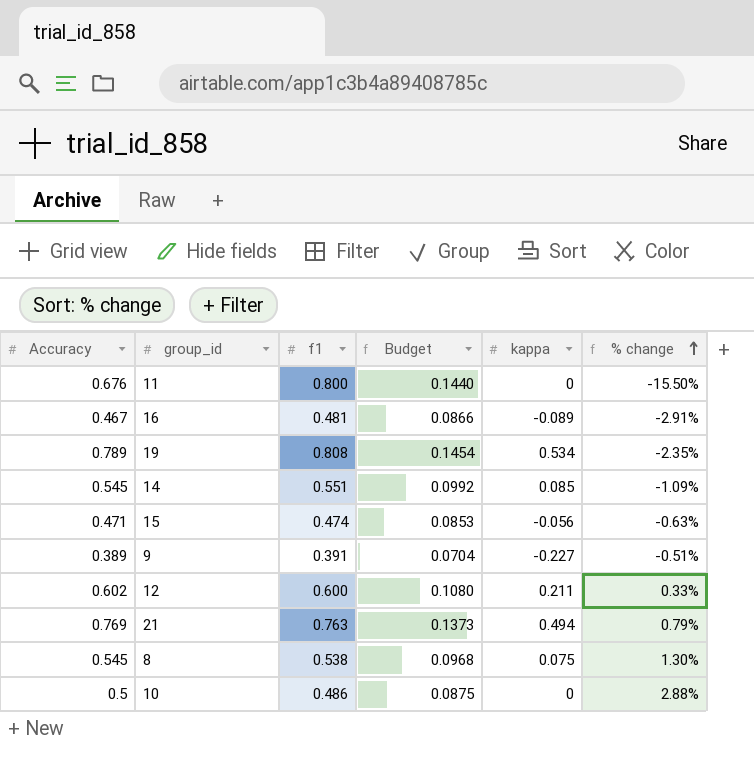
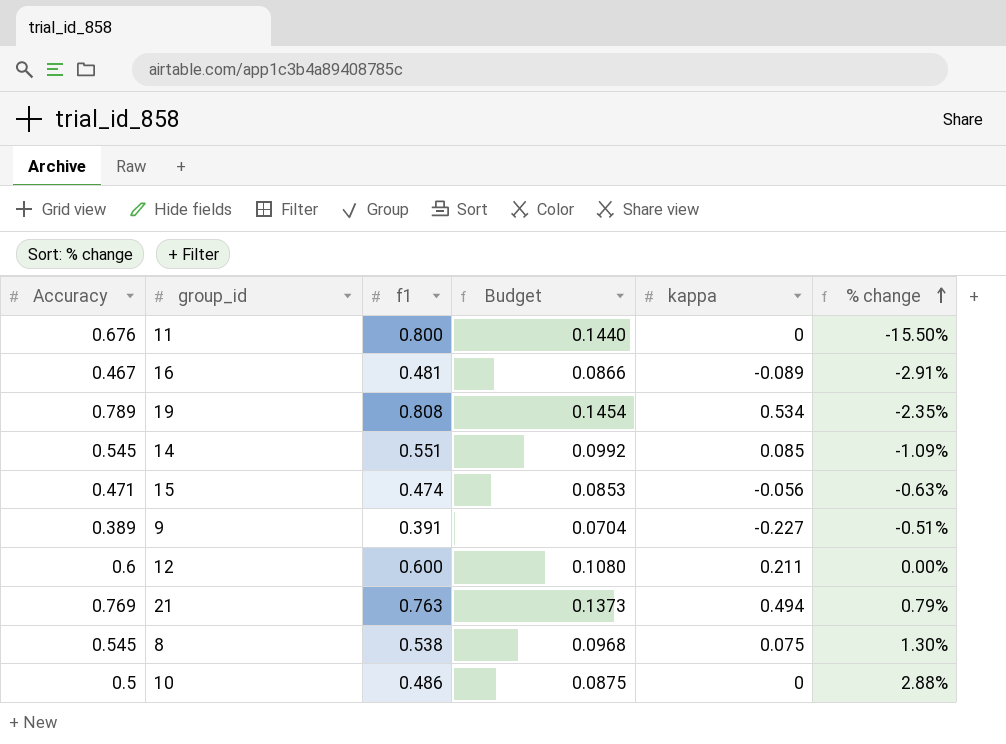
12 | Accuracy: 0.602 -> 0.6
12 | % change: 0.33% -> 0.00%

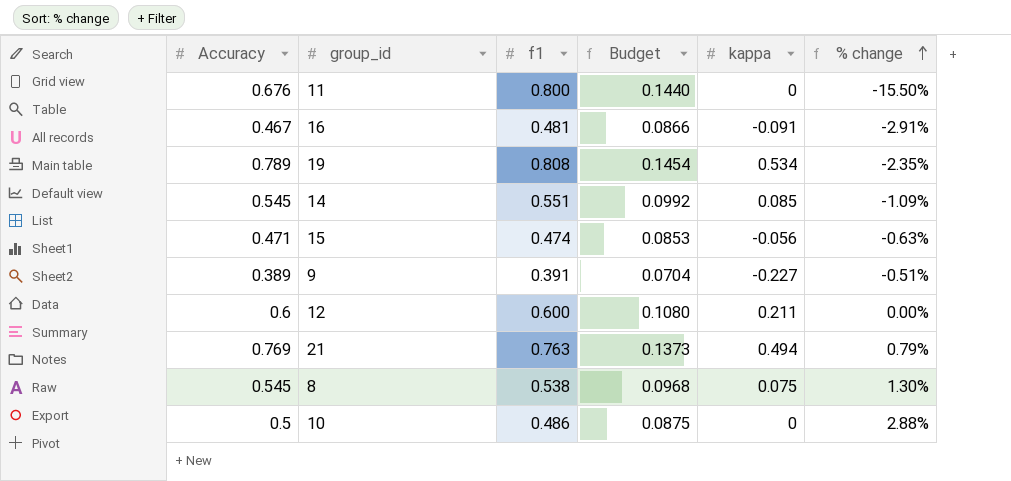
16 | kappa: -0.089 -> -0.091

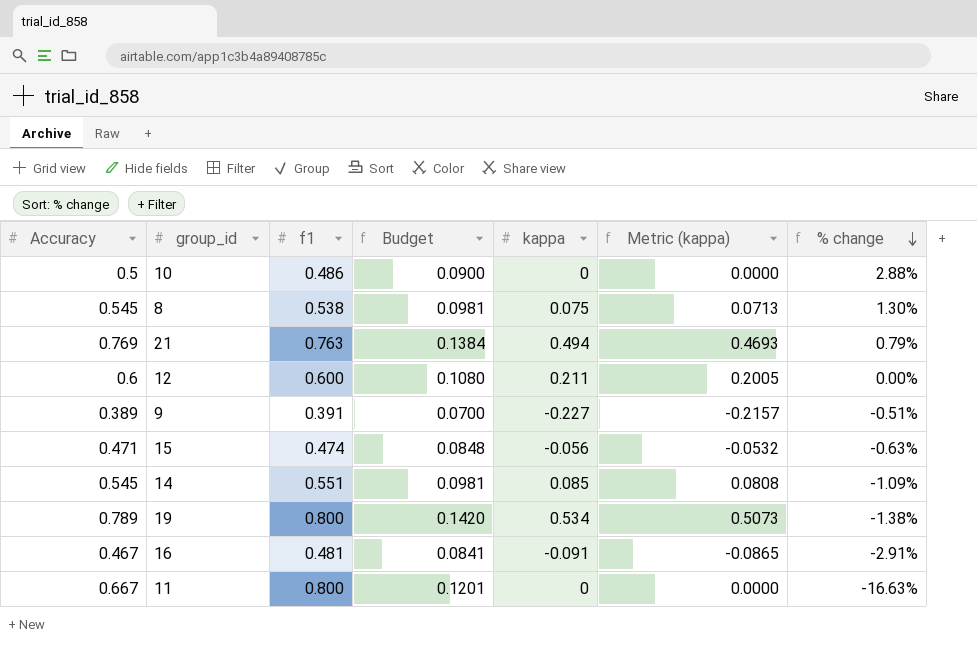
row order: % change ascending -> % change descending
column Budget | formula: [f1] * 0.18 -> [Accuracy] * 0.18
column Metric (kappa) | formula: none -> [kappa] * 0.95
19 | f1: 0.808 -> 0.800
19 | % change: -2.35% -> -1.38%
11 | Accuracy: 0.676 -> 0.667
11 | % change: -15.50% -> -16.63%

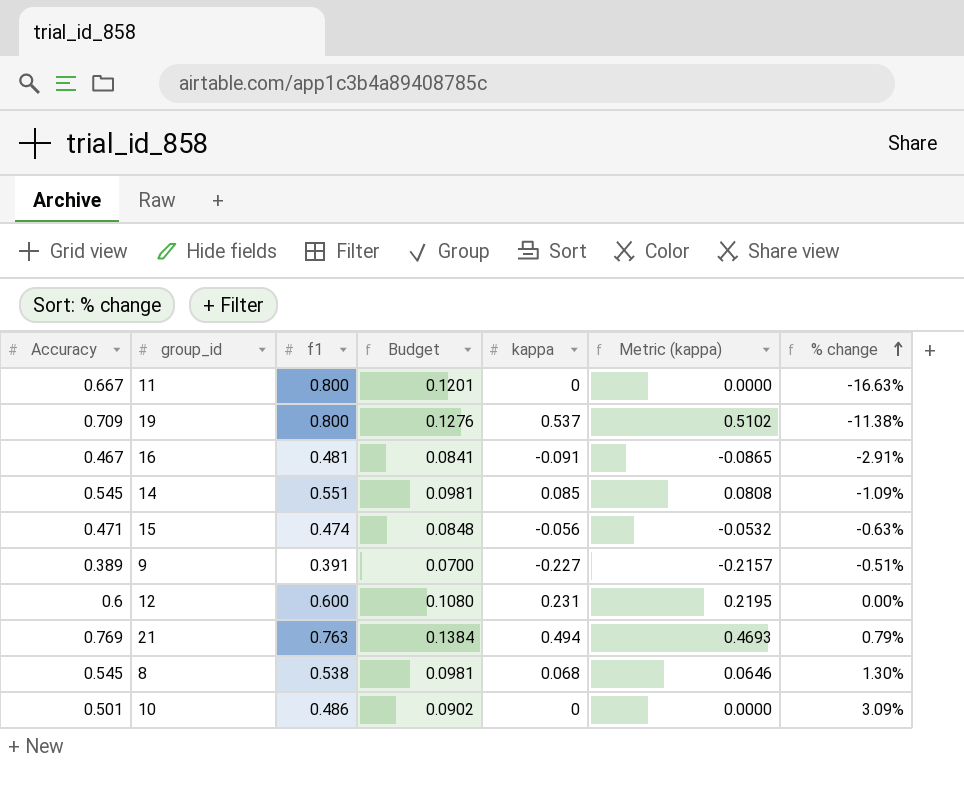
row order: % change descending -> % change ascending
19 | Accuracy: 0.789 -> 0.709
19 | Budget: 0.1420 -> 0.1276
19 | kappa: 0.534 -> 0.537
19 | Metric (kappa): 0.5073 -> 0.5102
19 | % change: -1.38% -> -11.38%
12 | kappa: 0.211 -> 0.231
12 | Metric (kappa): 0.2005 -> 0.2195
8 | kappa: 0.075 -> 0.068
8 | Metric (kappa): 0.0713 -> 0.0646
10 | Accuracy: 0.5 -> 0.501
10 | Budget: 0.0900 -> 0.0902
10 | % change: 2.88% -> 3.09%

